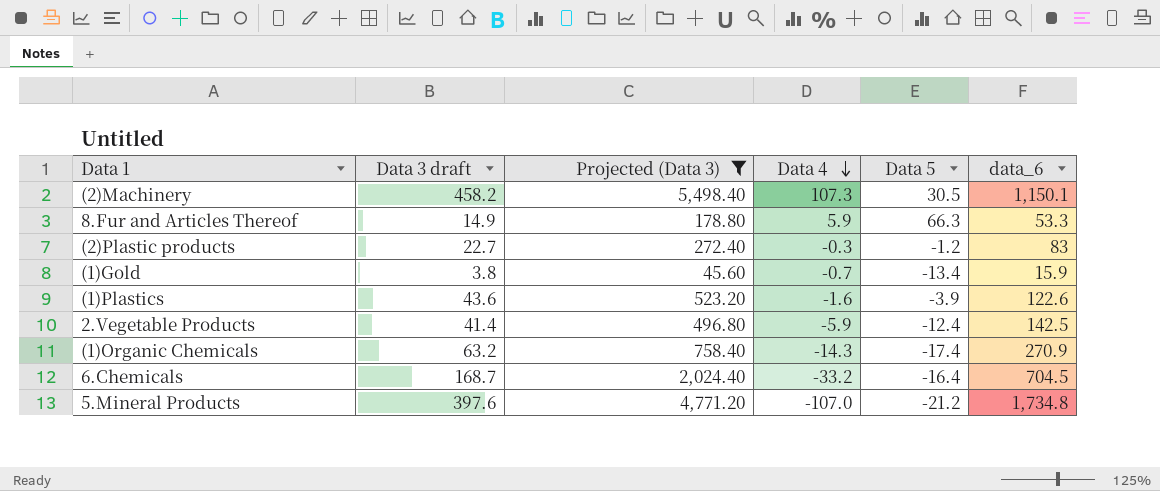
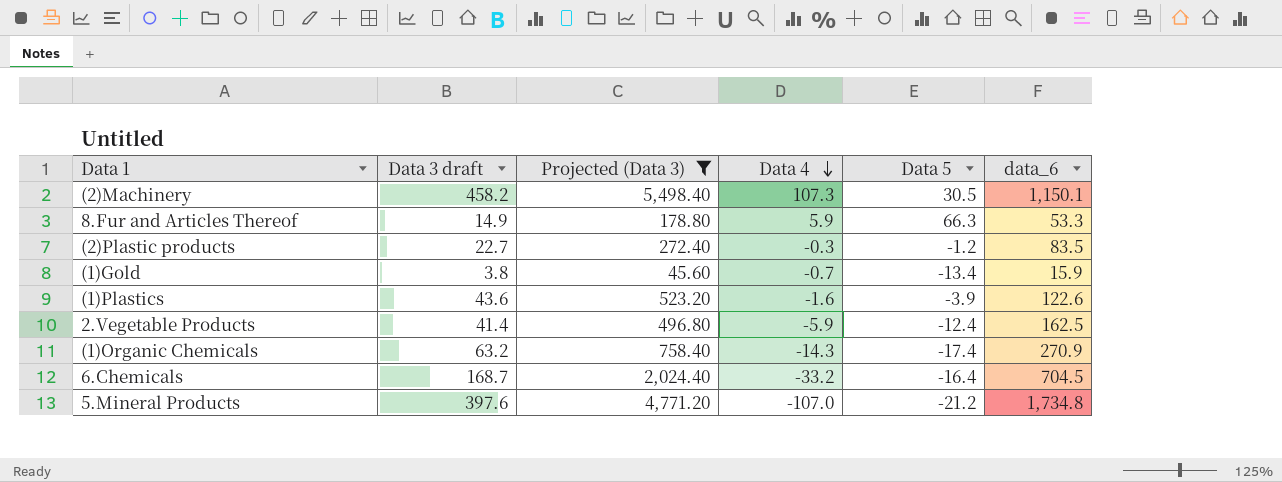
(2)Plastic products | data_6: 83 -> 83.5
2.Vegetable Products | data_6: 142.5 -> 162.5

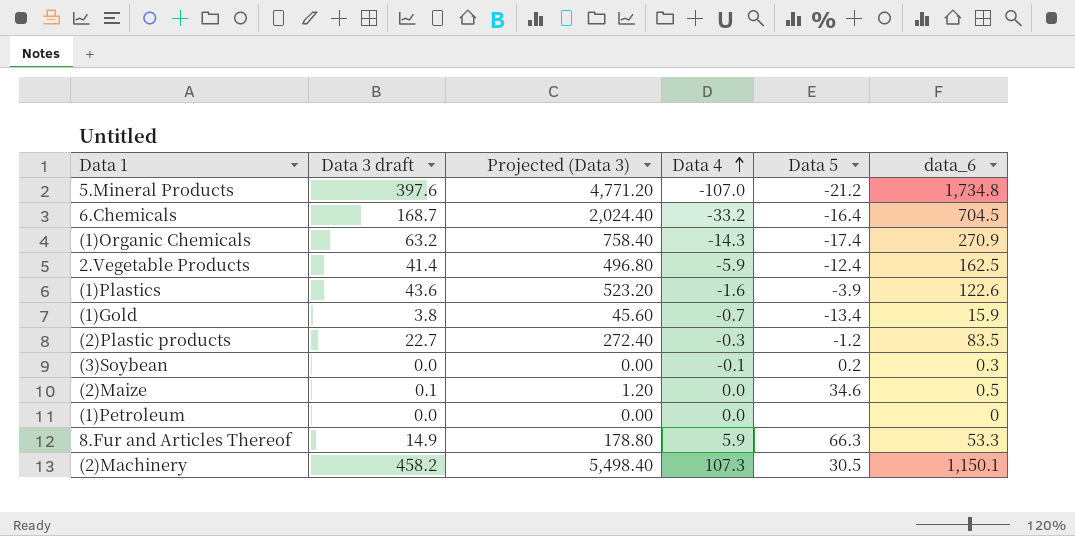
filter: Projected (Data 3) >= 45.60 -> none
row order: Data 4 descending -> Data 4 ascending

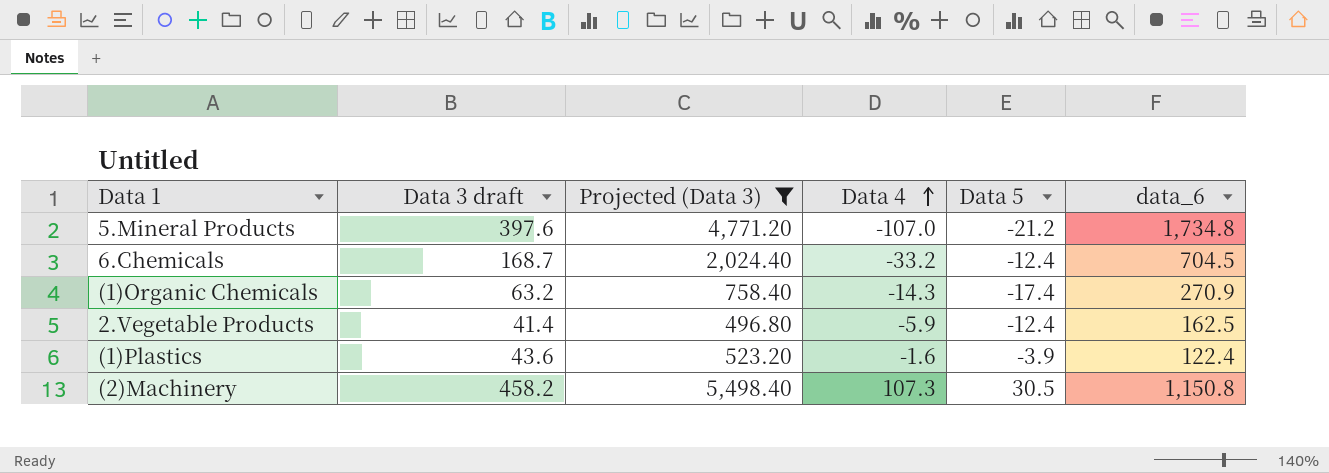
filter: none -> Projected (Data 3) >= 496.80
6.Chemicals | Data 5: -16.4 -> -12.4
(1)Plastics | data_6: 122.6 -> 122.4
(2)Machinery | data_6: 1,150.1 -> 1,150.8

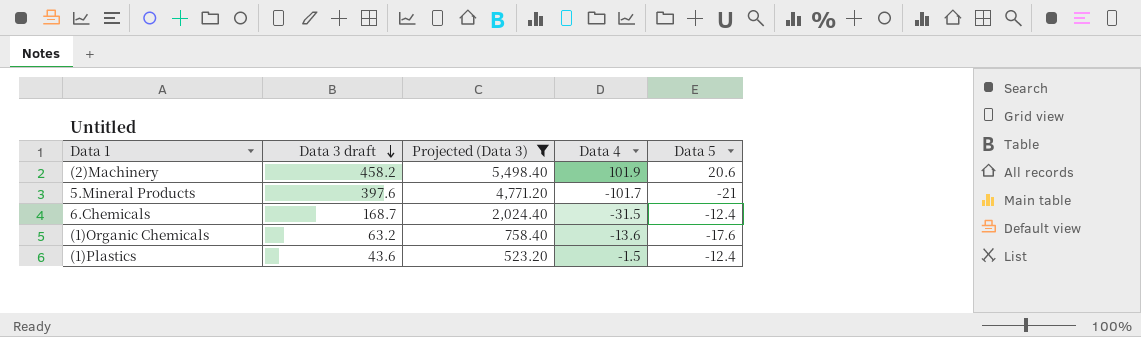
row order: Data 4 ascending -> Data 3 draft descending
column data_6 | position: 6 -> none
row 2.Vegetable Products: 41.4 | 496.80 | -5.9 | -12.4 | 162.5 -> none
(2)Machinery | Data 4: 107.3 -> 101.9
(2)Machinery | Data 5: 30.5 -> 20.6
5.Mineral Products | Data 4: -107.0 -> -101.7
5.Mineral Products | Data 5: -21.2 -> -21
6.Chemicals | Data 4: -33.2 -> -31.5
(1)Organic Chemicals | Data 4: -14.3 -> -13.6
(1)Organic Chemicals | Data 5: -17.4 -> -17.6
(1)Plastics | Data 4: -1.6 -> -1.5
(1)Plastics | Data 5: -3.9 -> -12.4

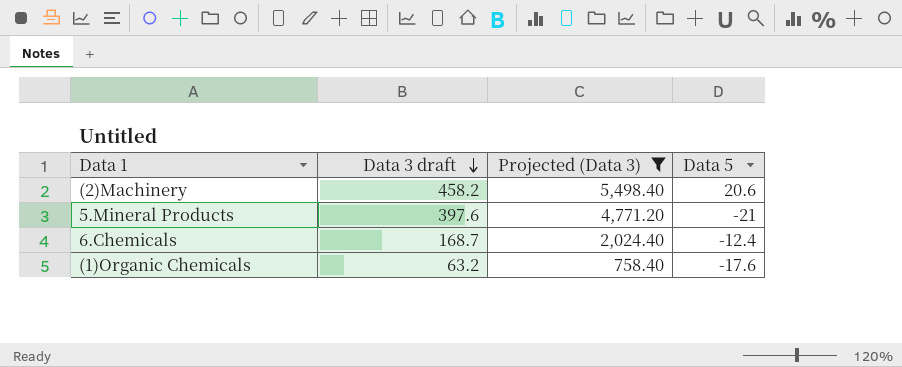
column Data 4 | position: 4 -> none
row (1)Plastics: 43.6 | 523.20 | -1.5 | -12.4 -> none

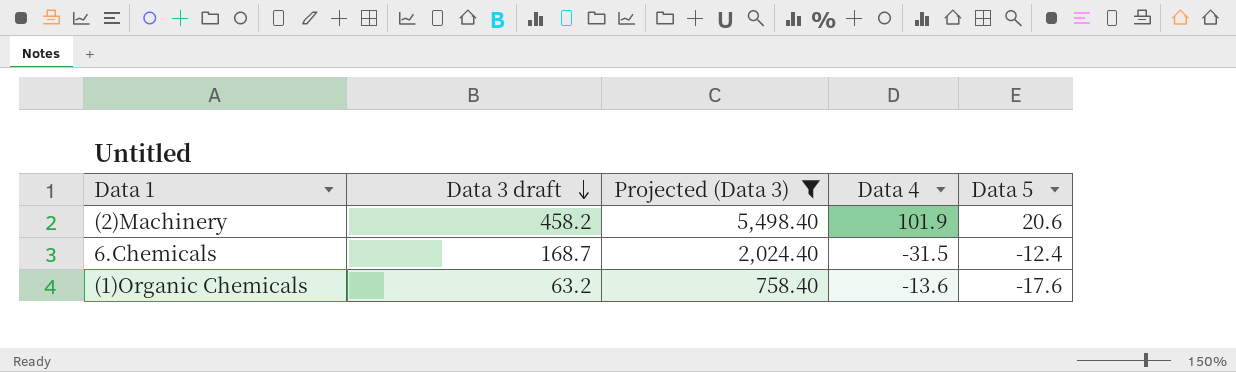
column Data 4 | position: none -> 4
row 5.Mineral Products: 397.6 | 4,771.20 | -21 -> none

